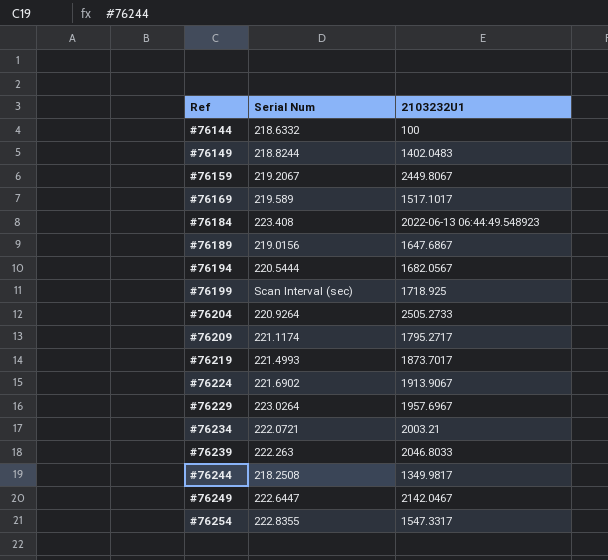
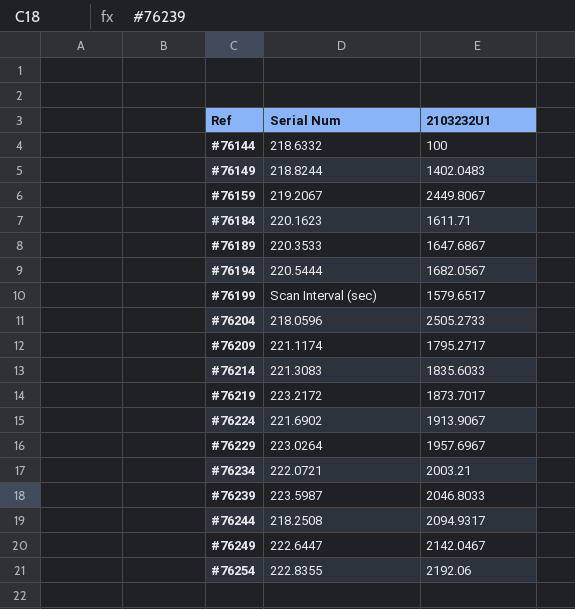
row #76169: 219.589 | 1517.1017 -> none
#76184 | Serial Num: 223.408 -> 220.1623
#76184 | 2103232U1: 2022-06-13 06:44:49.548923 -> 1611.71
#76189 | Serial Num: 219.0156 -> 220.3533
#76199 | 2103232U1: 1718.925 -> 1579.6517
#76204 | Serial Num: 220.9264 -> 218.0596
row #76214: none -> 221.3083 | 1835.6033
#76219 | Serial Num: 221.4993 -> 223.2172
#76239 | Serial Num: 222.263 -> 223.5987
#76244 | 2103232U1: 1349.9817 -> 2094.9317
#76254 | 2103232U1: 1547.3317 -> 2192.06

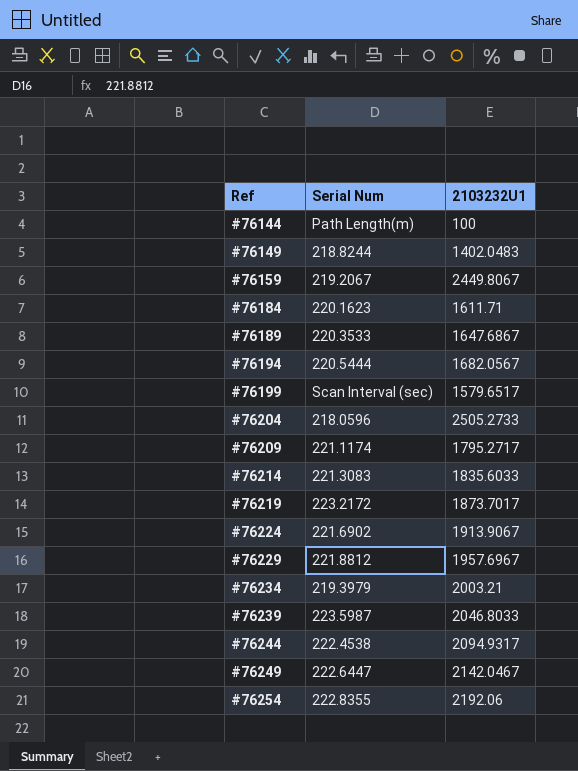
#76144 | Serial Num: 218.6332 -> Path Length(m)
#76229 | Serial Num: 223.0264 -> 221.8812
#76234 | Serial Num: 222.0721 -> 219.3979
#76244 | Serial Num: 218.2508 -> 222.4538

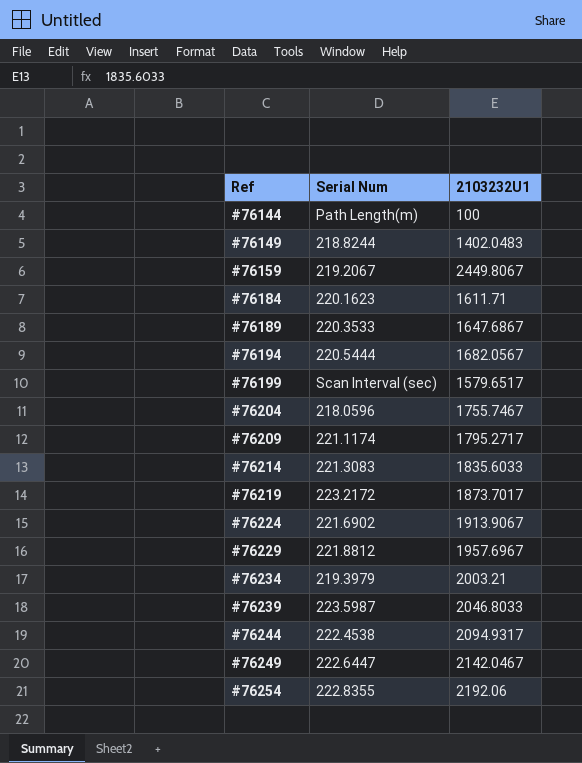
#76204 | 2103232U1: 2505.2733 -> 1755.7467

